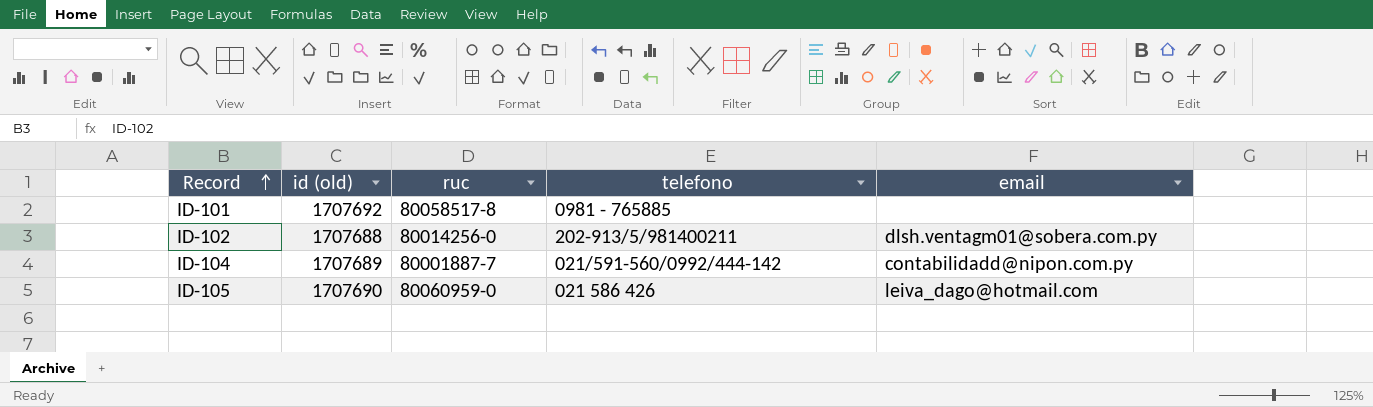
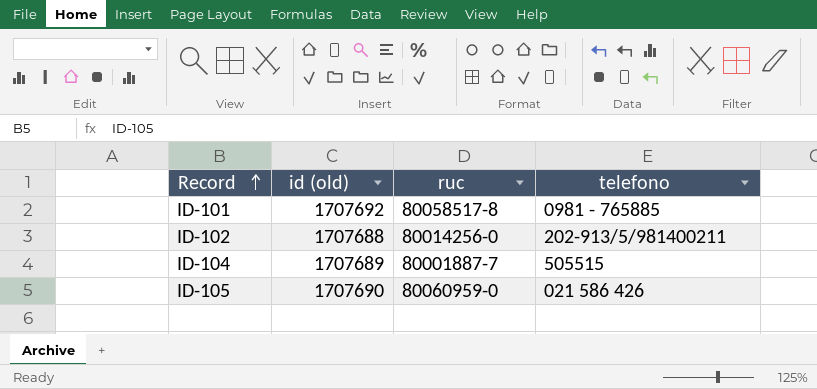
column email | position: 5 -> none
ID-104 | telefono: 021/591-560/0992/444-142 -> 505515

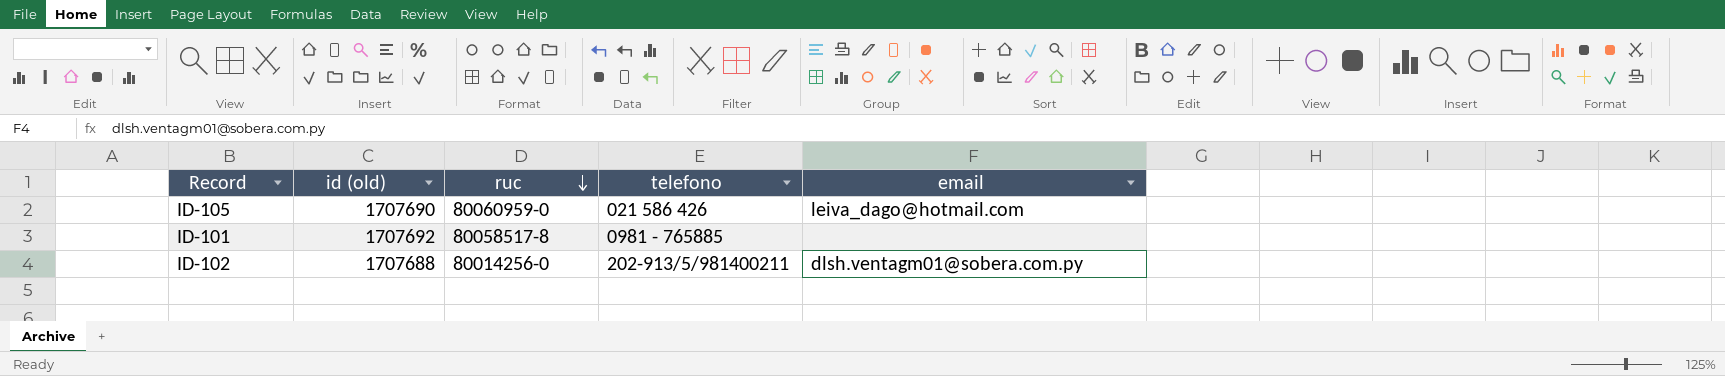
row order: Record ascending -> ruc descending
column email | position: none -> 5
row ID-104: 1707689 | 80001887-7 | 505515 -> none

